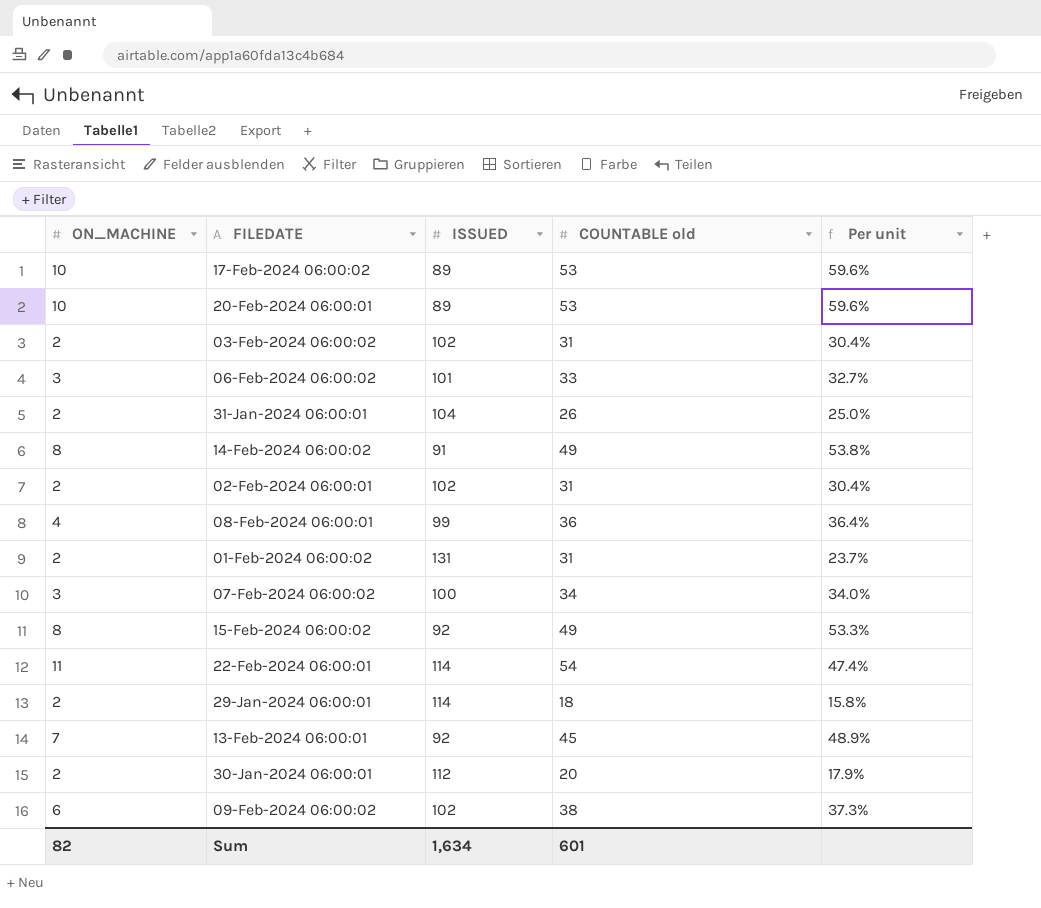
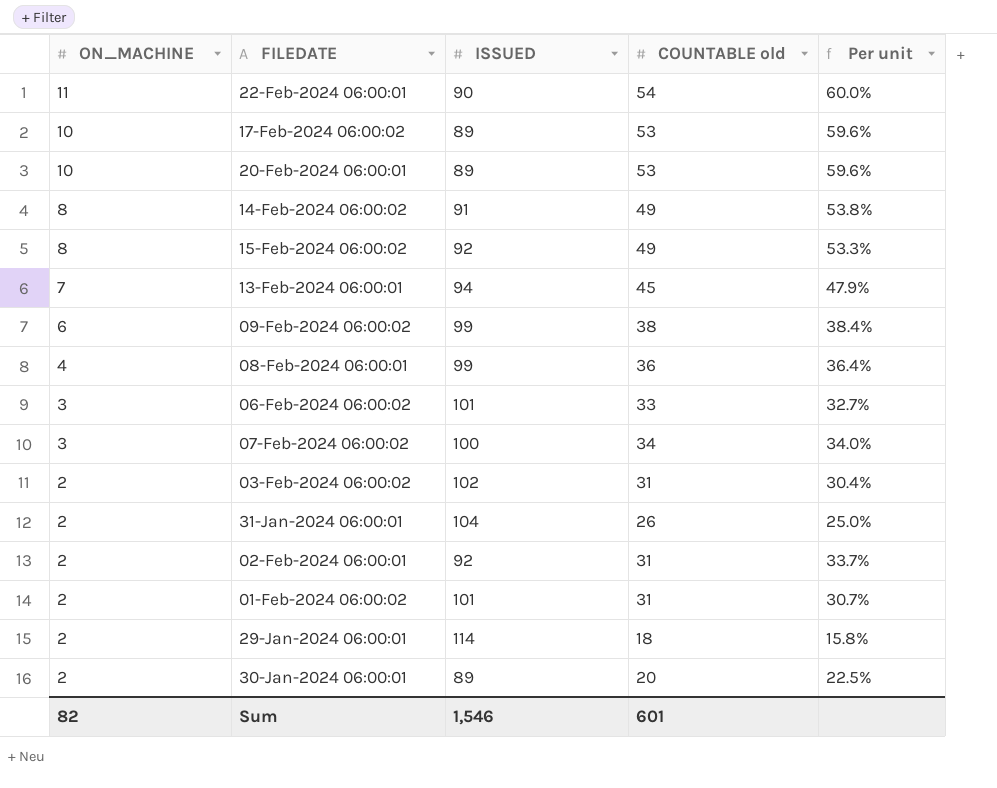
row order: none -> ON_MACHINE descending
22-Feb-2024 06:00:01 | ISSUED: 114 -> 90
22-Feb-2024 06:00:01 | Per unit: 47.4% -> 60.0%
13-Feb-2024 06:00:01 | ISSUED: 92 -> 94
13-Feb-2024 06:00:01 | Per unit: 48.9% -> 47.9%
09-Feb-2024 06:00:02 | ISSUED: 102 -> 99
09-Feb-2024 06:00:02 | Per unit: 37.3% -> 38.4%
02-Feb-2024 06:00:01 | ISSUED: 102 -> 92
02-Feb-2024 06:00:01 | Per unit: 30.4% -> 33.7%
01-Feb-2024 06:00:02 | ISSUED: 131 -> 101
01-Feb-2024 06:00:02 | Per unit: 23.7% -> 30.7%
30-Jan-2024 06:00:01 | ISSUED: 112 -> 89
30-Jan-2024 06:00:01 | Per unit: 17.9% -> 22.5%
Sum | ISSUED: 1,634 -> 1,546

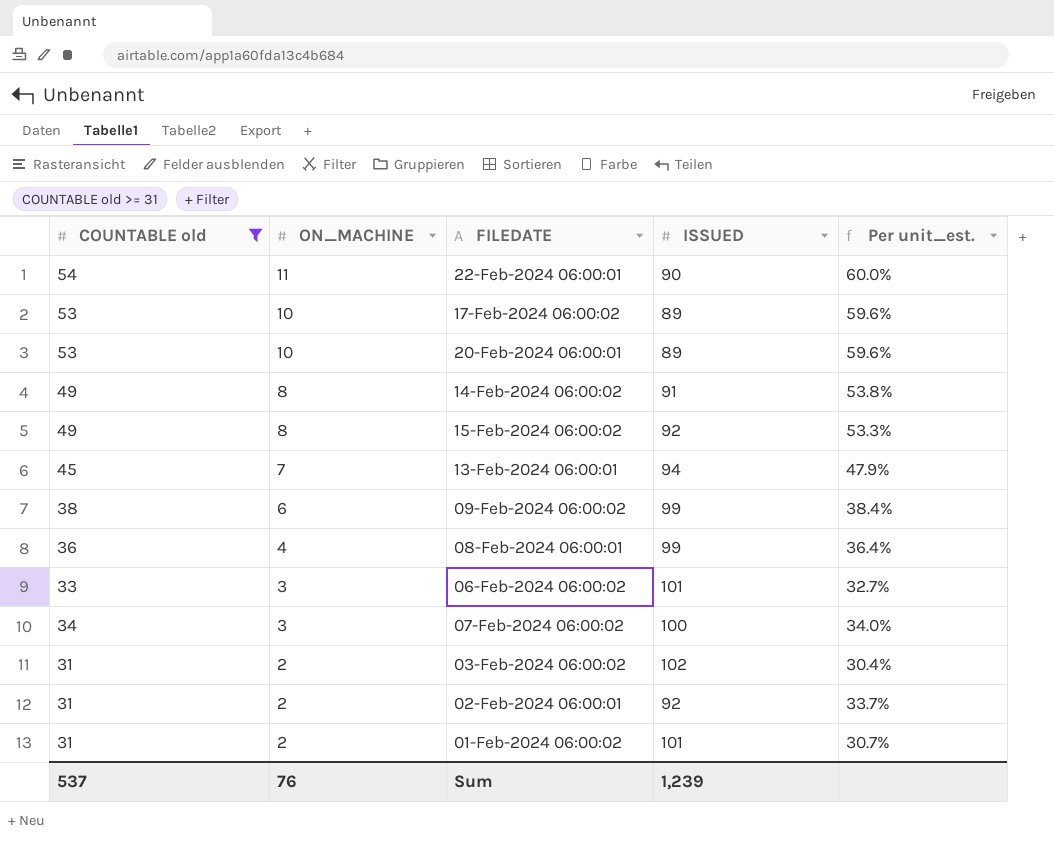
filter: none -> COUNTABLE old >= 31
column COUNTABLE old | position: 4 -> 1
column name: Per unit -> Per unit_est.
Sum | COUNTABLE old: 601 -> 537
Sum | ON_MACHINE: 82 -> 76
Sum | ISSUED: 1,546 -> 1,239

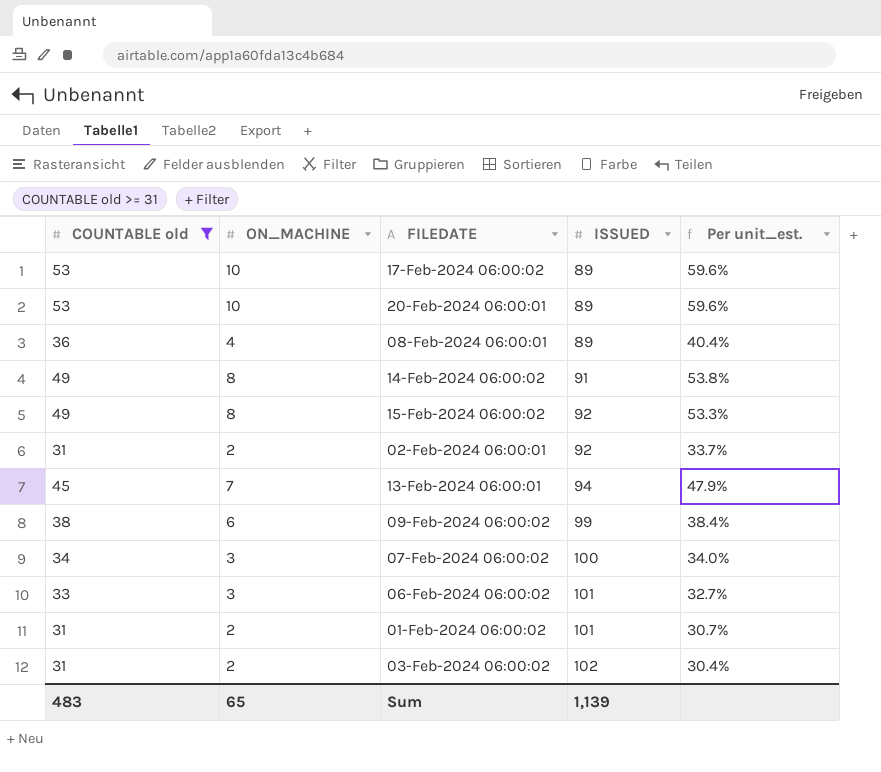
row order: ON_MACHINE descending -> ISSUED ascending
row 22-Feb-2024 06:00:01: 54 | 11 | 90 | 60.0% -> none
08-Feb-2024 06:00:01 | ISSUED: 99 -> 89
08-Feb-2024 06:00:01 | Per unit_est.: 36.4% -> 40.4%
Sum | COUNTABLE old: 537 -> 483
Sum | ON_MACHINE: 76 -> 65
Sum | ISSUED: 1,239 -> 1,139

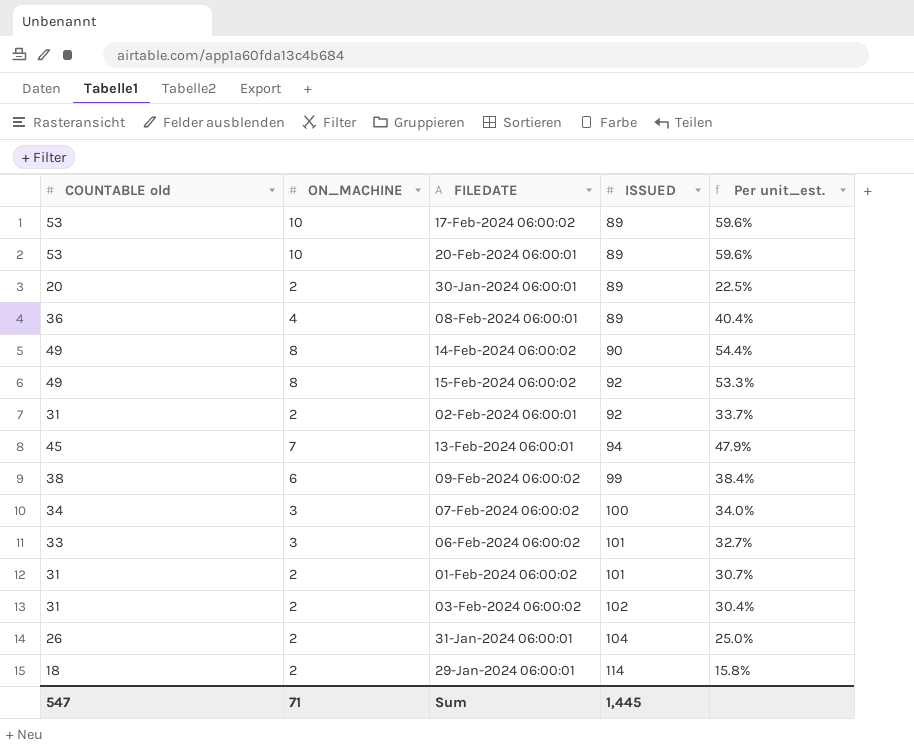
filter: COUNTABLE old >= 31 -> none
14-Feb-2024 06:00:02 | ISSUED: 91 -> 90
14-Feb-2024 06:00:02 | Per unit_est.: 53.8% -> 54.4%
Sum | COUNTABLE old: 483 -> 547
Sum | ON_MACHINE: 65 -> 71
Sum | ISSUED: 1,139 -> 1,445

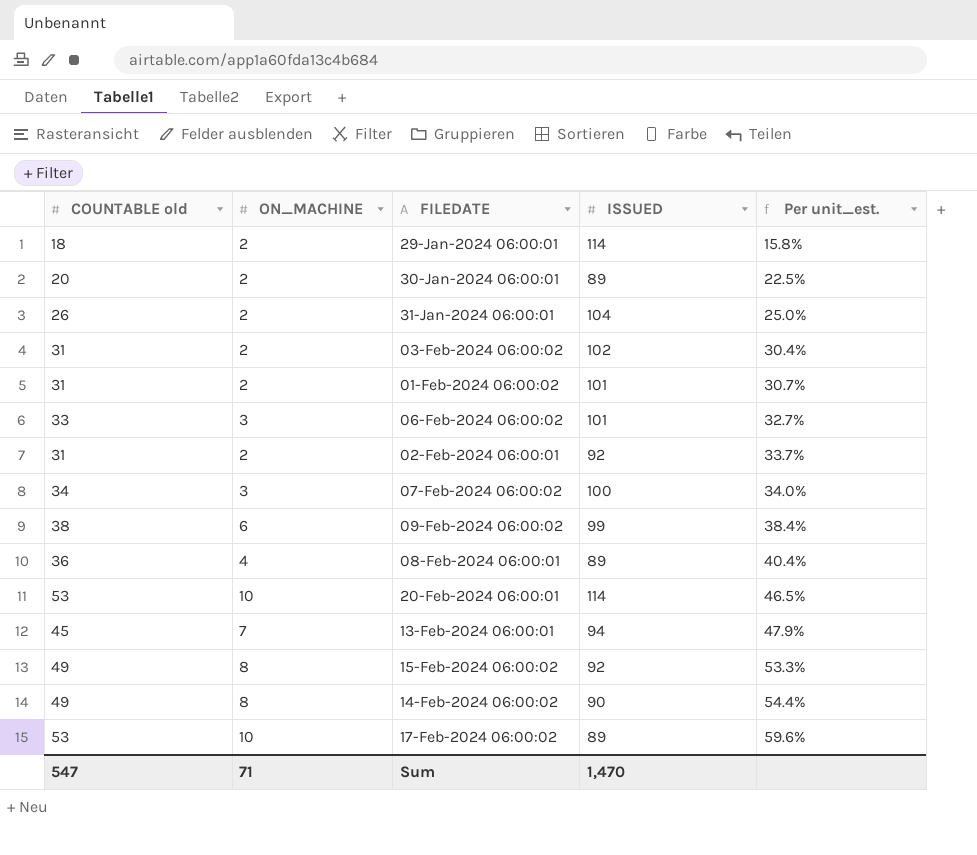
row order: ISSUED ascending -> Per unit_est. ascending
20-Feb-2024 06:00:01 | ISSUED: 89 -> 114
20-Feb-2024 06:00:01 | Per unit_est.: 59.6% -> 46.5%
Sum | ISSUED: 1,445 -> 1,470

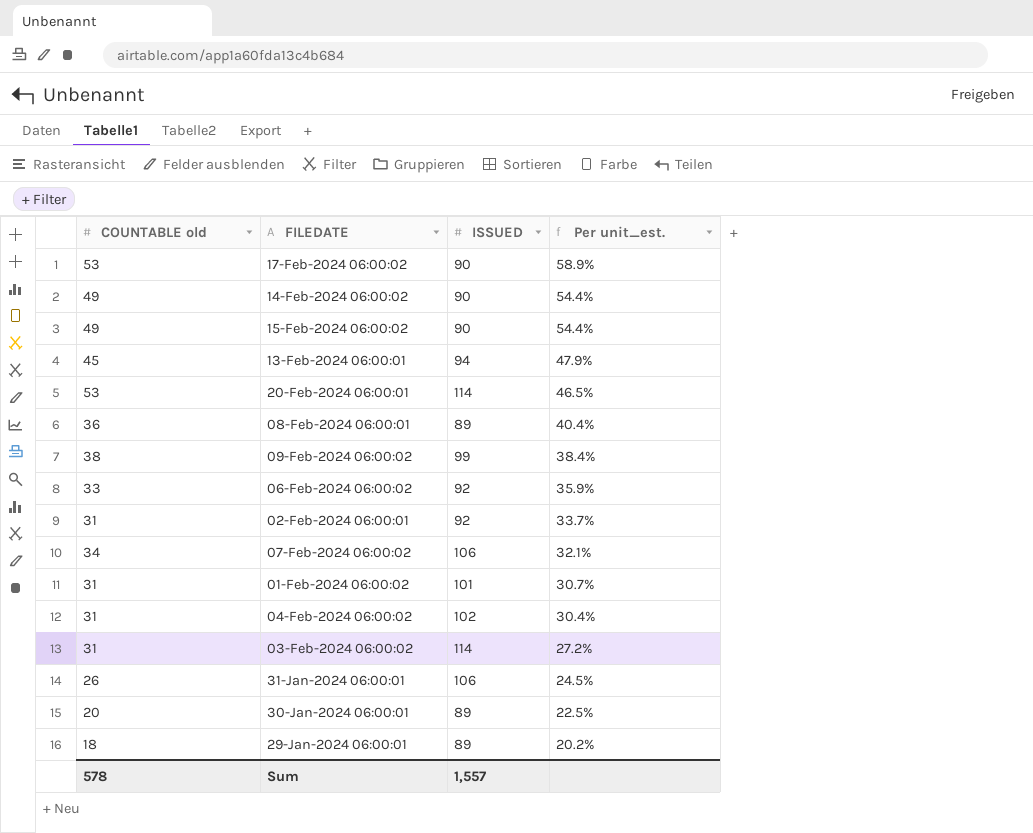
row order: Per unit_est. ascending -> Per unit_est. descending
column ON_MACHINE | position: 2 -> none
17-Feb-2024 06:00:02 | ISSUED: 89 -> 90
17-Feb-2024 06:00:02 | Per unit_est.: 59.6% -> 58.9%
15-Feb-2024 06:00:02 | ISSUED: 92 -> 90
15-Feb-2024 06:00:02 | Per unit_est.: 53.3% -> 54.4%
06-Feb-2024 06:00:02 | ISSUED: 101 -> 92
06-Feb-2024 06:00:02 | Per unit_est.: 32.7% -> 35.9%
07-Feb-2024 06:00:02 | ISSUED: 100 -> 106
07-Feb-2024 06:00:02 | Per unit_est.: 34.0% -> 32.1%
row 04-Feb-2024 06:00:02: none -> 31 | 102 | 30.4%
03-Feb-2024 06:00:02 | ISSUED: 102 -> 114
03-Feb-2024 06:00:02 | Per unit_est.: 30.4% -> 27.2%
31-Jan-2024 06:00:01 | ISSUED: 104 -> 106
31-Jan-2024 06:00:01 | Per unit_est.: 25.0% -> 24.5%
29-Jan-2024 06:00:01 | ISSUED: 114 -> 89
29-Jan-2024 06:00:01 | Per unit_est.: 15.8% -> 20.2%
Sum | COUNTABLE old: 547 -> 578
Sum | ISSUED: 1,470 -> 1,557

